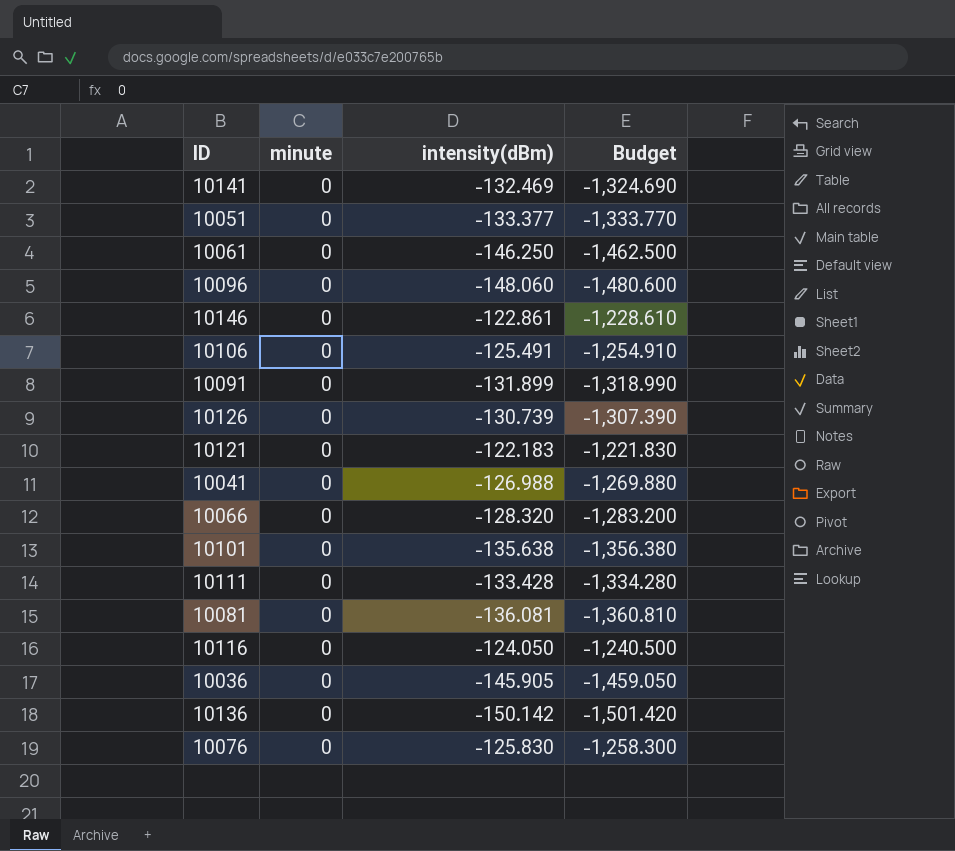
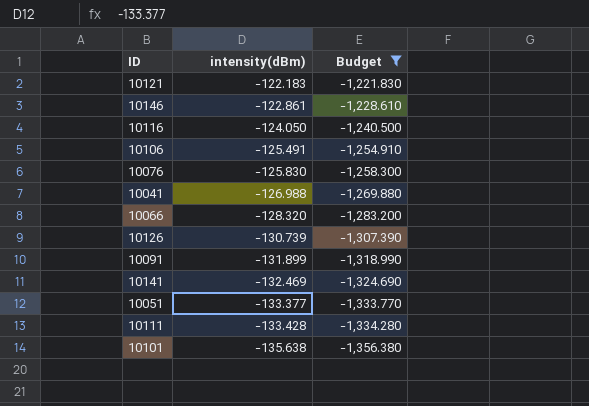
filter: none -> Budget >= -1,356.380
row order: none -> intensity(dBm) descending
column minute | position: 2 -> none

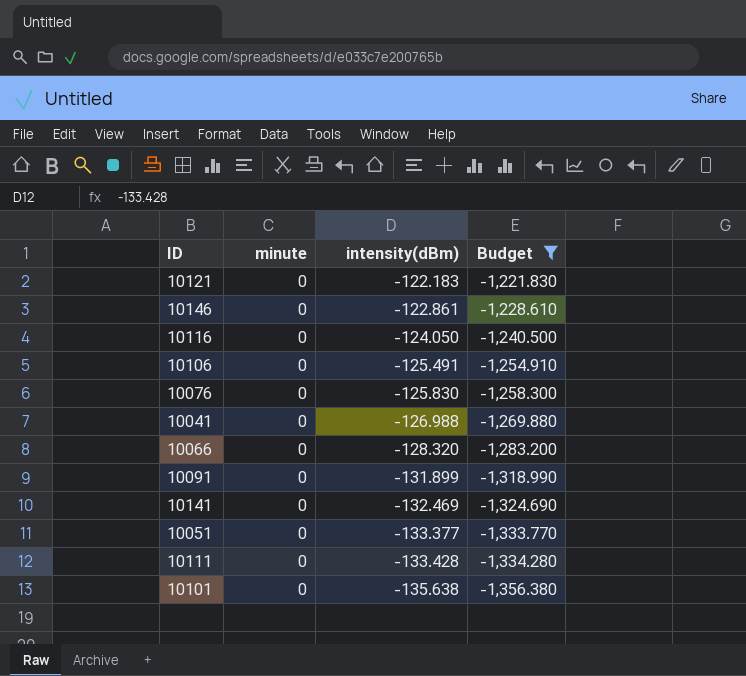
column minute | position: none -> 2
row 10126: -130.739 | -1,307.390 -> none

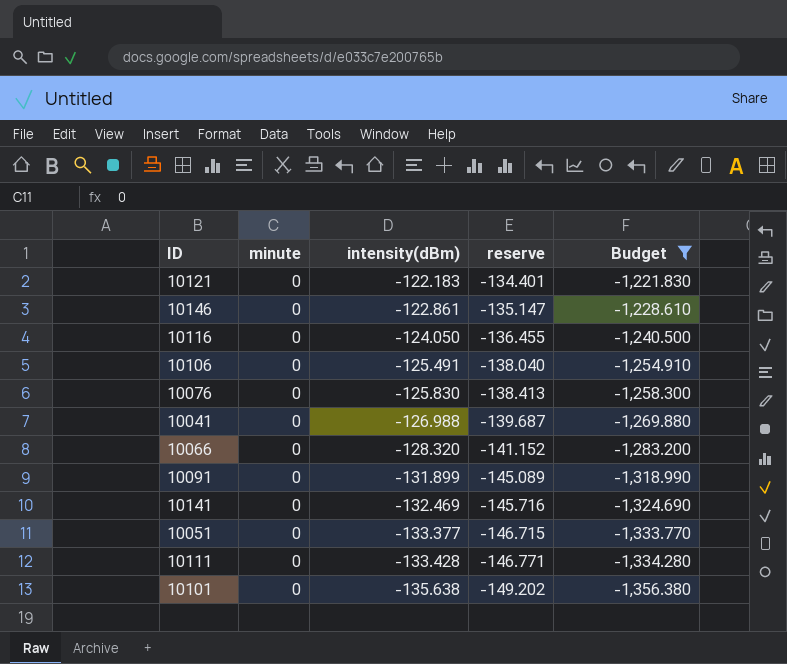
column reserve | formula: none -> [intensity(dBm)] * 1.1

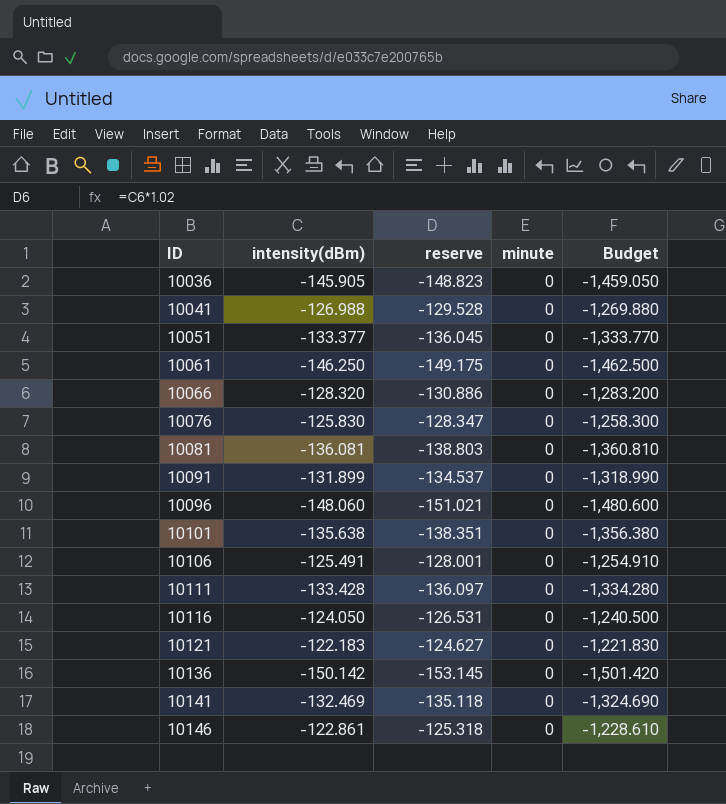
filter: Budget >= -1,356.380 -> none
row order: intensity(dBm) descending -> ID ascending
column reserve | formula: [intensity(dBm)] * 1.1 -> [intensity(dBm)] * 1.02
column minute | position: 2 -> 4

